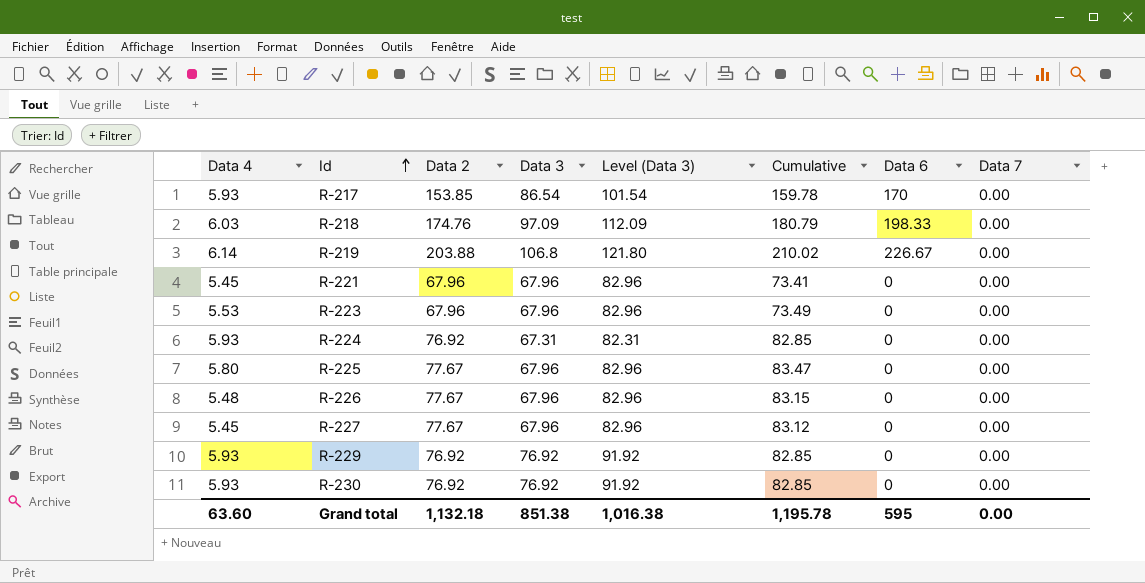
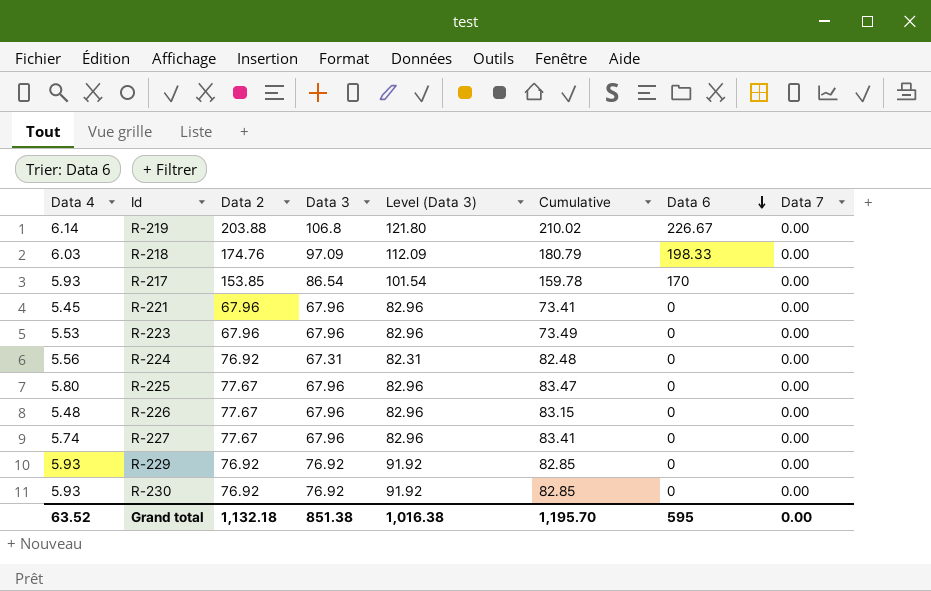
row order: Id ascending -> Data 6 descending
R-224 | Data 4: 5.93 -> 5.56
R-224 | Cumulative: 82.85 -> 82.48
R-227 | Data 4: 5.45 -> 5.74
R-227 | Cumulative: 83.12 -> 83.41
Grand total | Data 4: 63.60 -> 63.52
Grand total | Cumulative: 1,195.78 -> 1,195.70

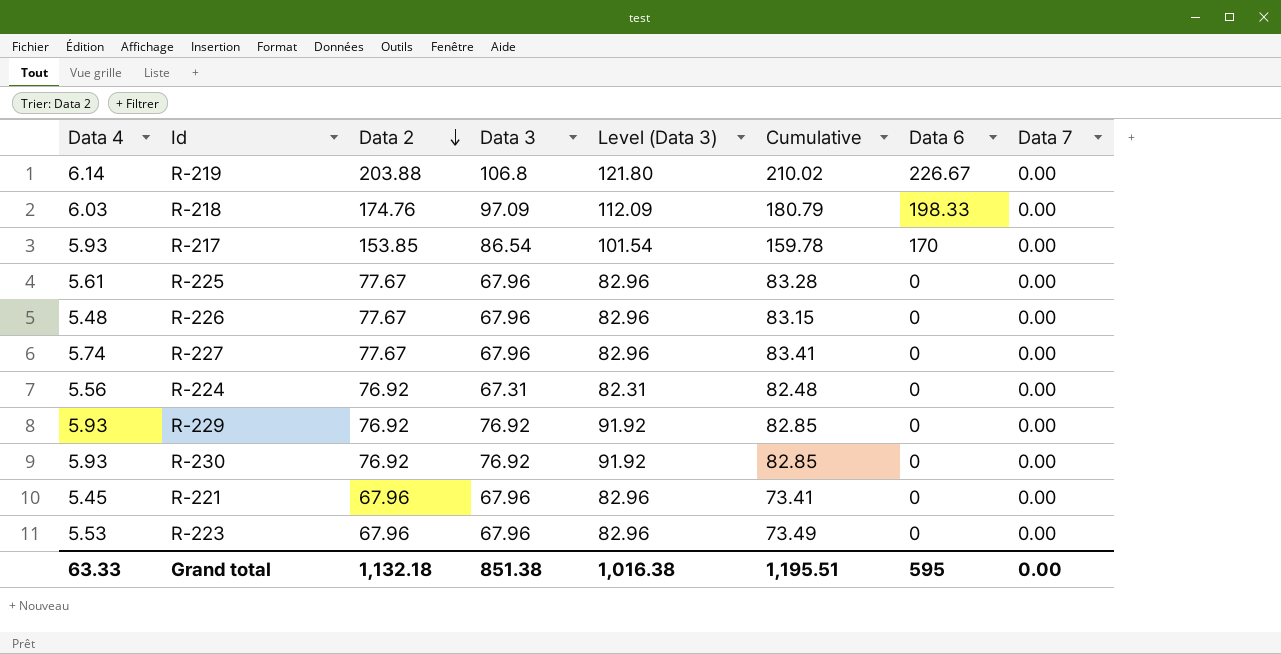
row order: Data 6 descending -> Data 2 descending
R-225 | Data 4: 5.80 -> 5.61
R-225 | Cumulative: 83.47 -> 83.28
Grand total | Data 4: 63.52 -> 63.33
Grand total | Cumulative: 1,195.70 -> 1,195.51

